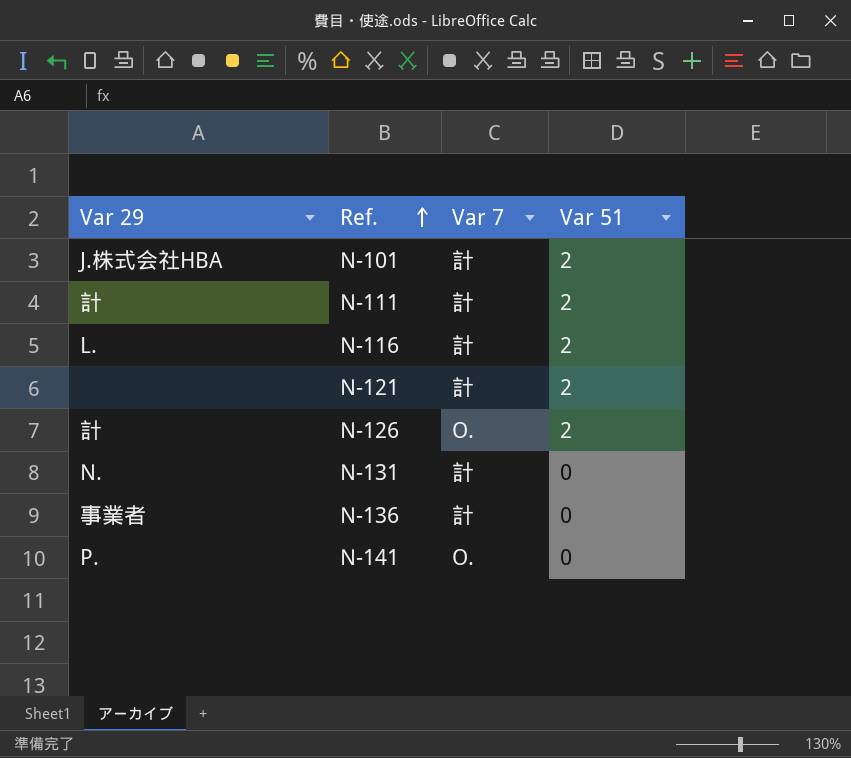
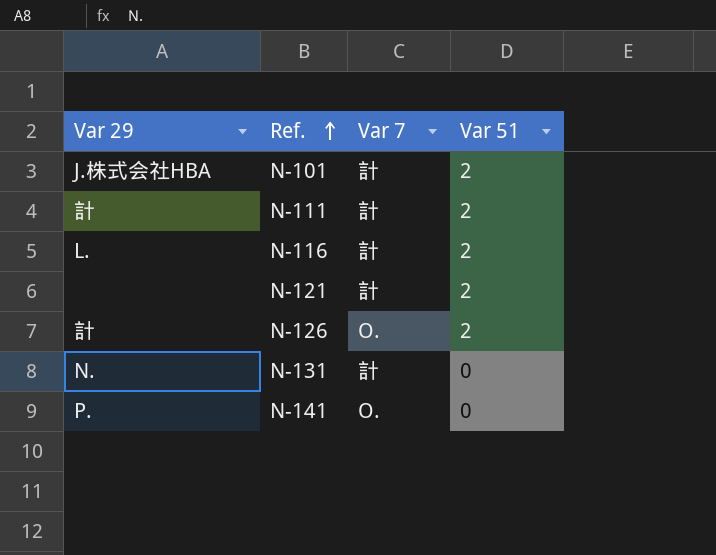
row N-136: 事業者 | 計 | 0 -> none

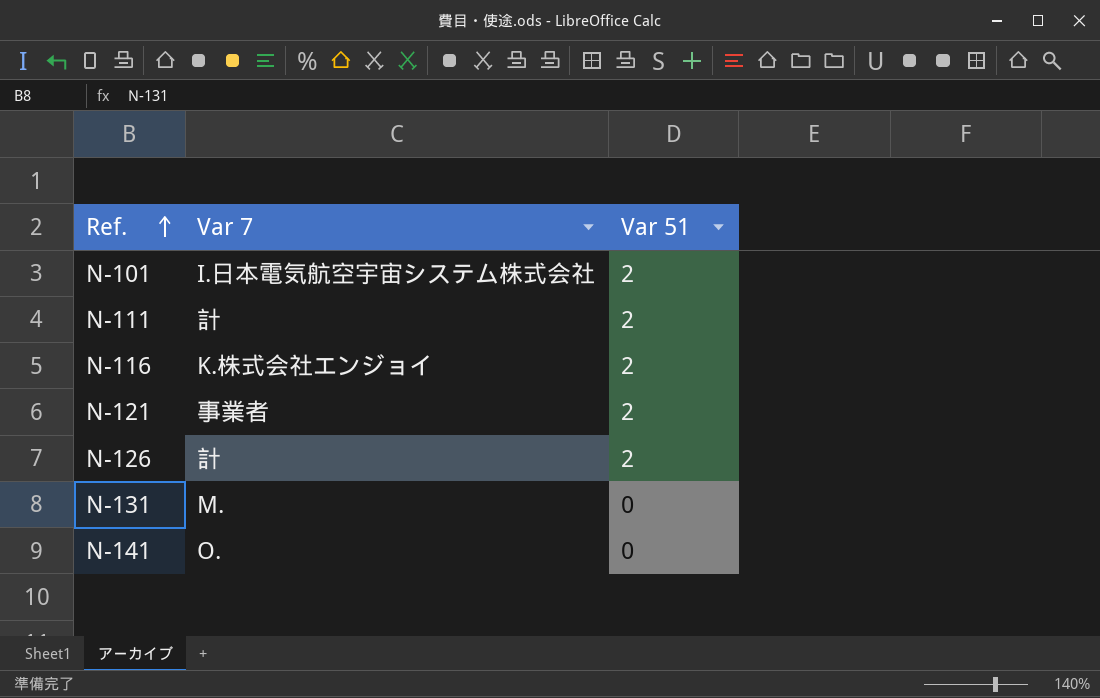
column Var 29 | position: 1 -> none
N-101 | Var 7: 計 -> I.日本電気航空宇宙システム株式会社
N-116 | Var 7: 計 -> K.株式会社エンジョイ
N-121 | Var 7: 計 -> 事業者
N-126 | Var 7: O. -> 計
N-131 | Var 7: 計 -> M.

